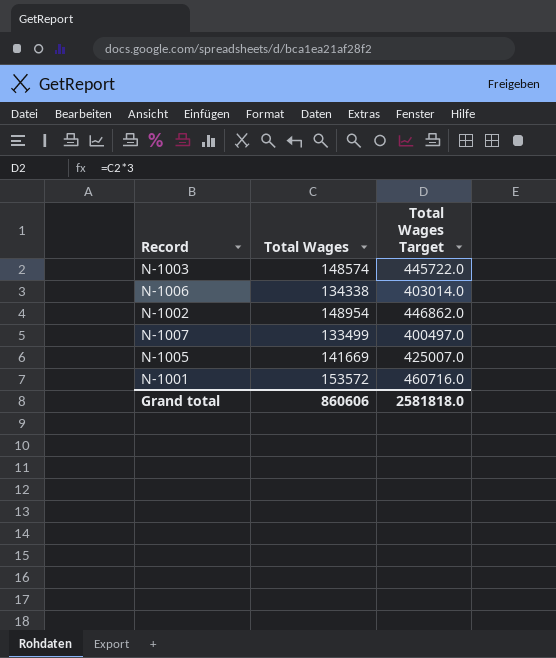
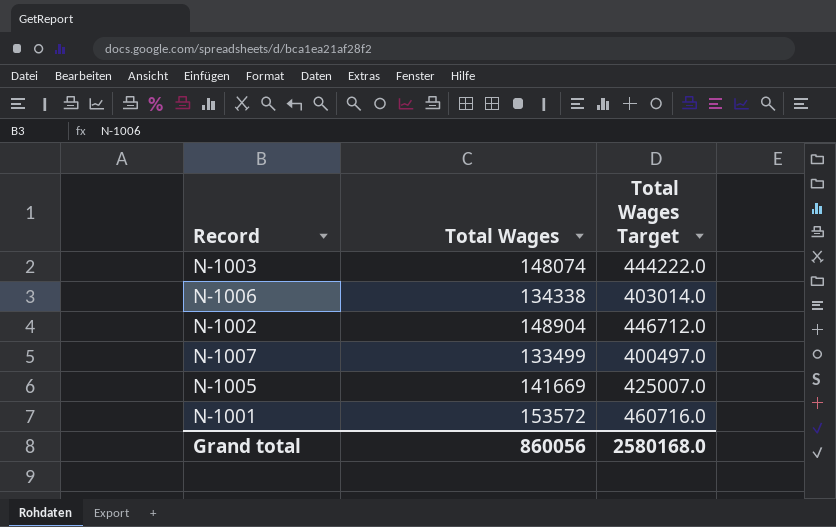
N-1003 | Total Wages: 148574 -> 148074
N-1003 | Total Wages Target: 445722.0 -> 444222.0
N-1002 | Total Wages: 148954 -> 148904
N-1002 | Total Wages Target: 446862.0 -> 446712.0
Grand total | Total Wages: 860606 -> 860056
Grand total | Total Wages Target: 2581818.0 -> 2580168.0

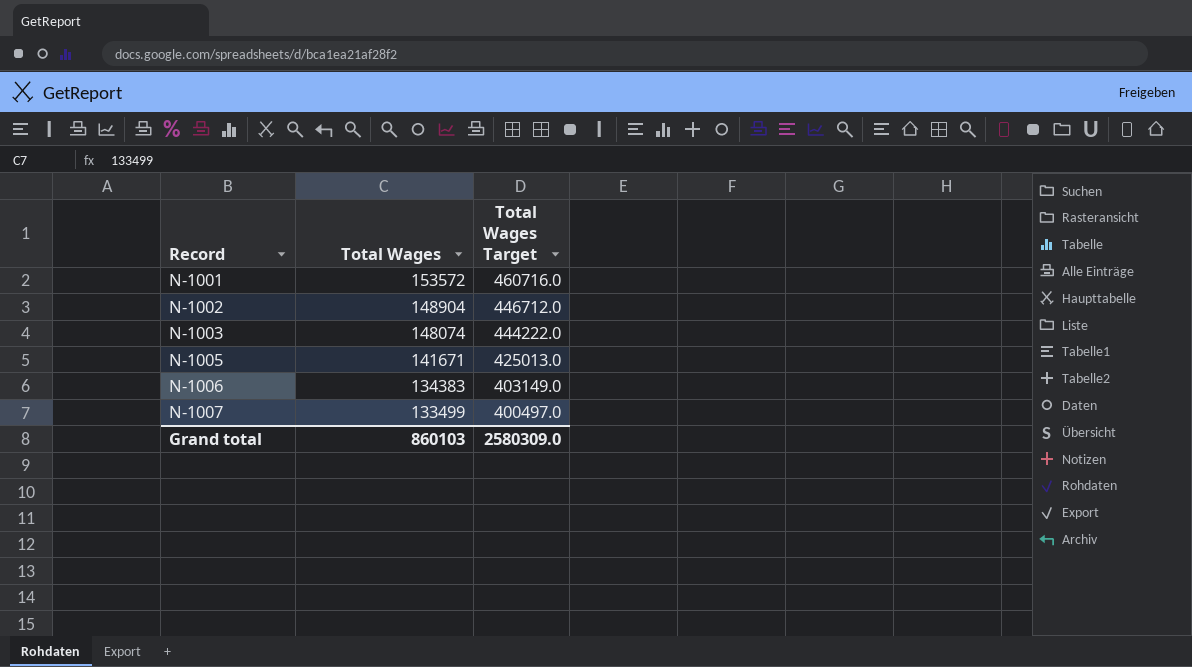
row order: none -> Record ascending
N-1005 | Total Wages: 141669 -> 141671
N-1005 | Total Wages Target: 425007.0 -> 425013.0
N-1006 | Total Wages: 134338 -> 134383
N-1006 | Total Wages Target: 403014.0 -> 403149.0
Grand total | Total Wages: 860056 -> 860103
Grand total | Total Wages Target: 2580168.0 -> 2580309.0

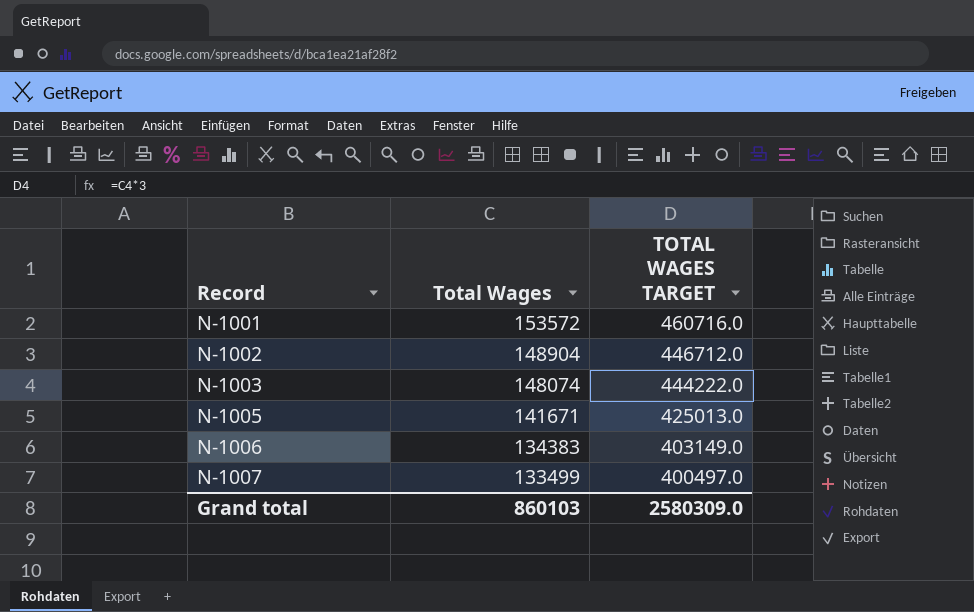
column name: Total Wages Target -> TOTAL WAGES TARGET

